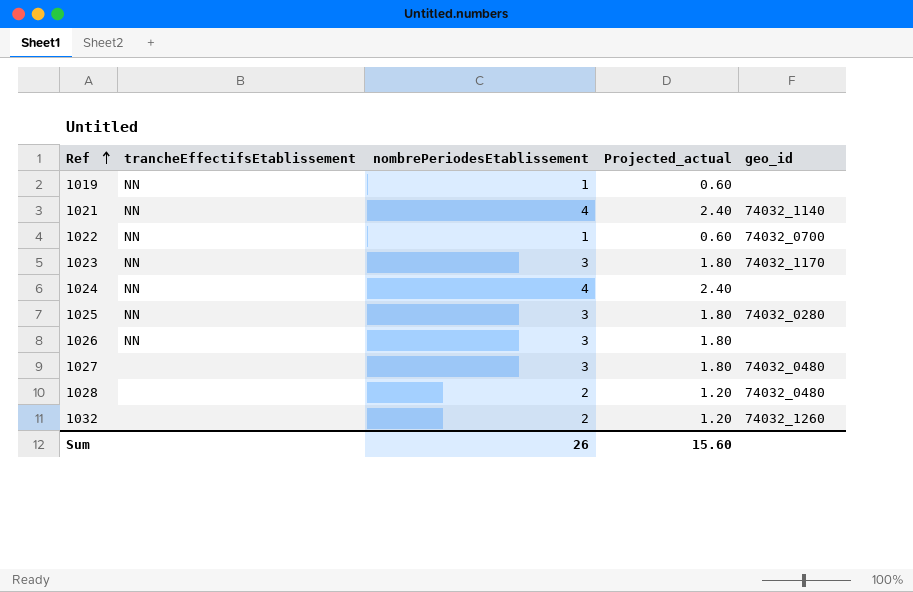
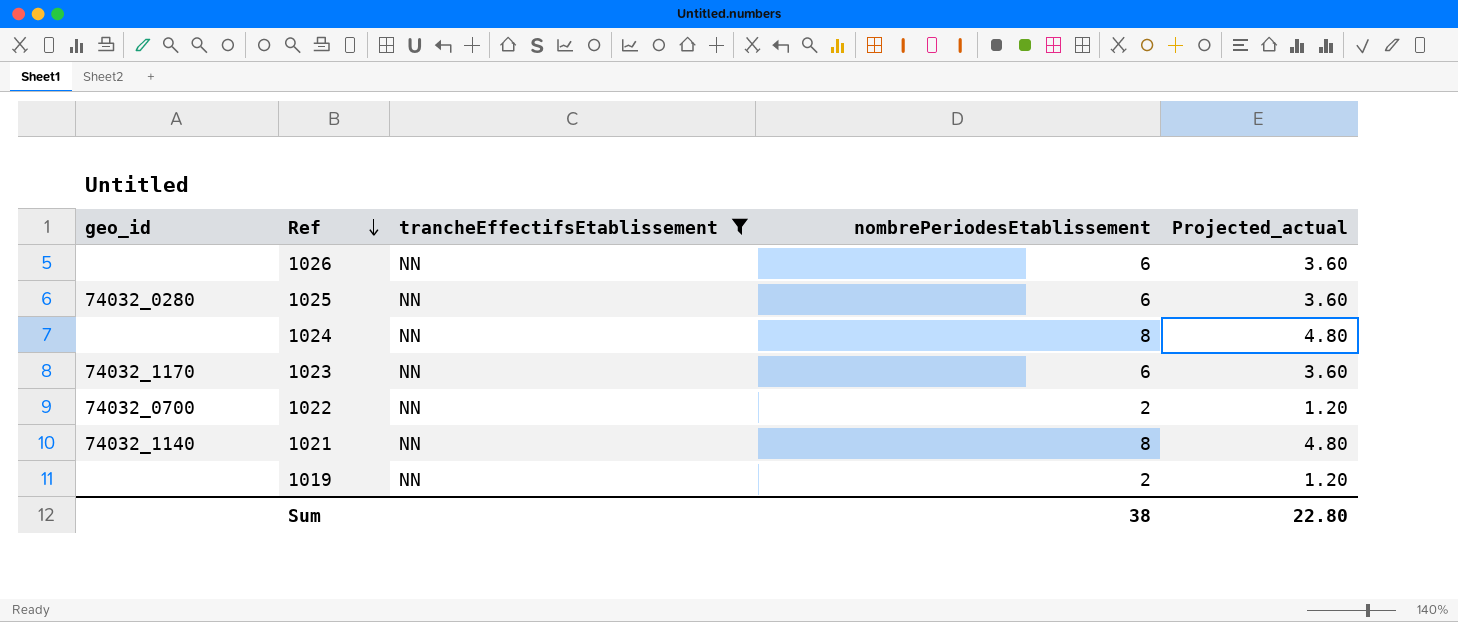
filter: none -> trancheEffectifsEtablissement = NN
row order: Ref ascending -> Ref descending
column geo_id | position: 5 -> 1
1026 | nombrePeriodesEtablissement: 3 -> 6
1026 | Projected_actual: 1.80 -> 3.60
1025 | nombrePeriodesEtablissement: 3 -> 6
1025 | Projected_actual: 1.80 -> 3.60
1024 | nombrePeriodesEtablissement: 4 -> 8
1024 | Projected_actual: 2.40 -> 4.80
1023 | nombrePeriodesEtablissement: 3 -> 6
1023 | Projected_actual: 1.80 -> 3.60
1022 | nombrePeriodesEtablissement: 1 -> 2
1022 | Projected_actual: 0.60 -> 1.20
1021 | nombrePeriodesEtablissement: 4 -> 8
1021 | Projected_actual: 2.40 -> 4.80
1019 | nombrePeriodesEtablissement: 1 -> 2
1019 | Projected_actual: 0.60 -> 1.20
Sum | nombrePeriodesEtablissement: 26 -> 38
Sum | Projected_actual: 15.60 -> 22.80

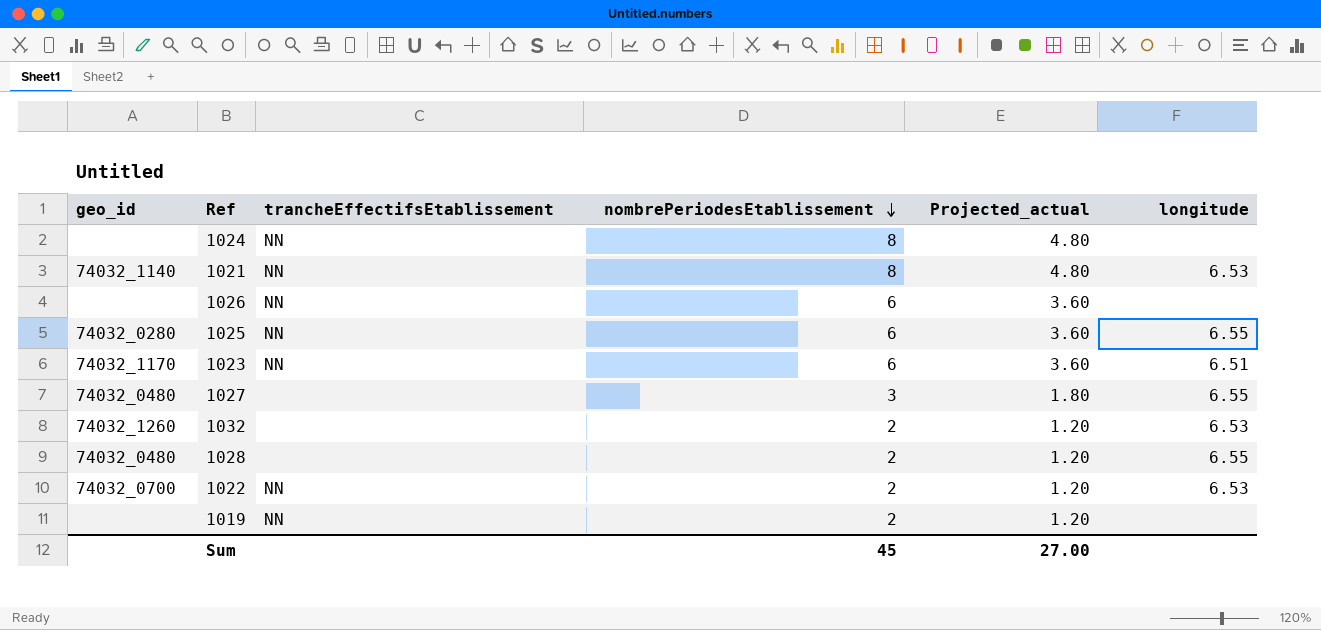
filter: trancheEffectifsEtablissement = NN -> none
row order: Ref descending -> nombrePeriodesEtablissement descending
column longitude | position: none -> 6
Sum | nombrePeriodesEtablissement: 38 -> 45
Sum | Projected_actual: 22.80 -> 27.00

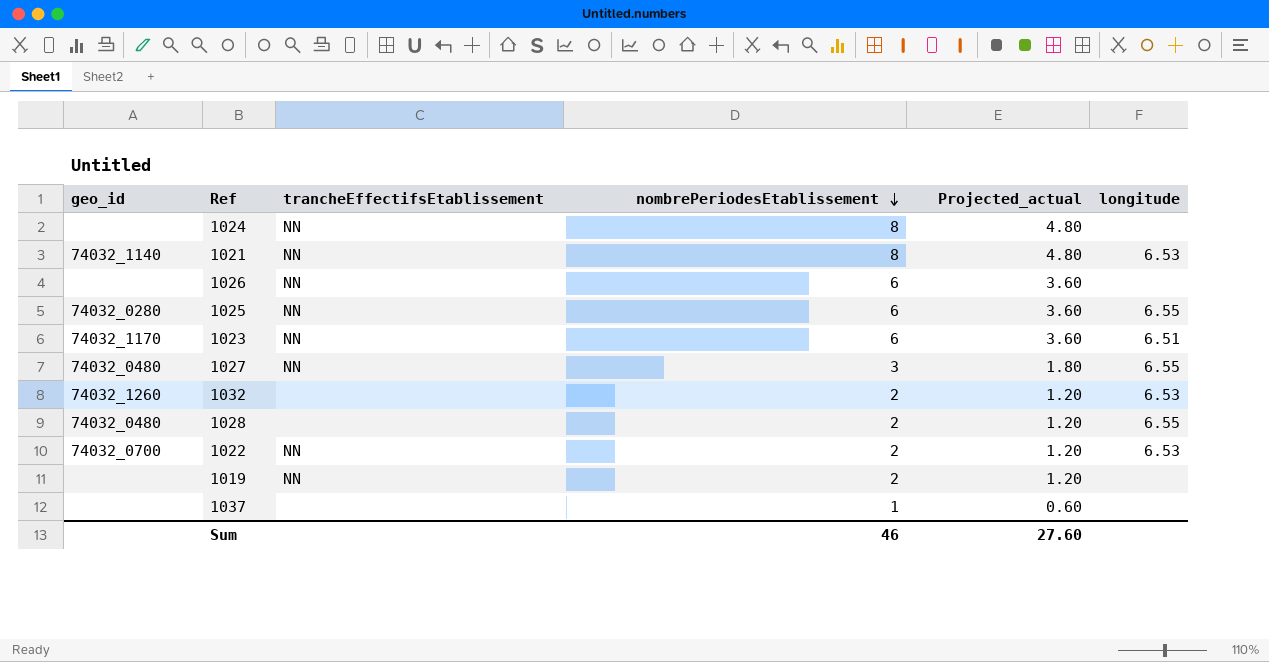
1027 | trancheEffectifsEtablissement: none -> NN
row 1037: none -> none | none | 1 | 0.60 | none
Sum | nombrePeriodesEtablissement: 45 -> 46
Sum | Projected_actual: 27.00 -> 27.60

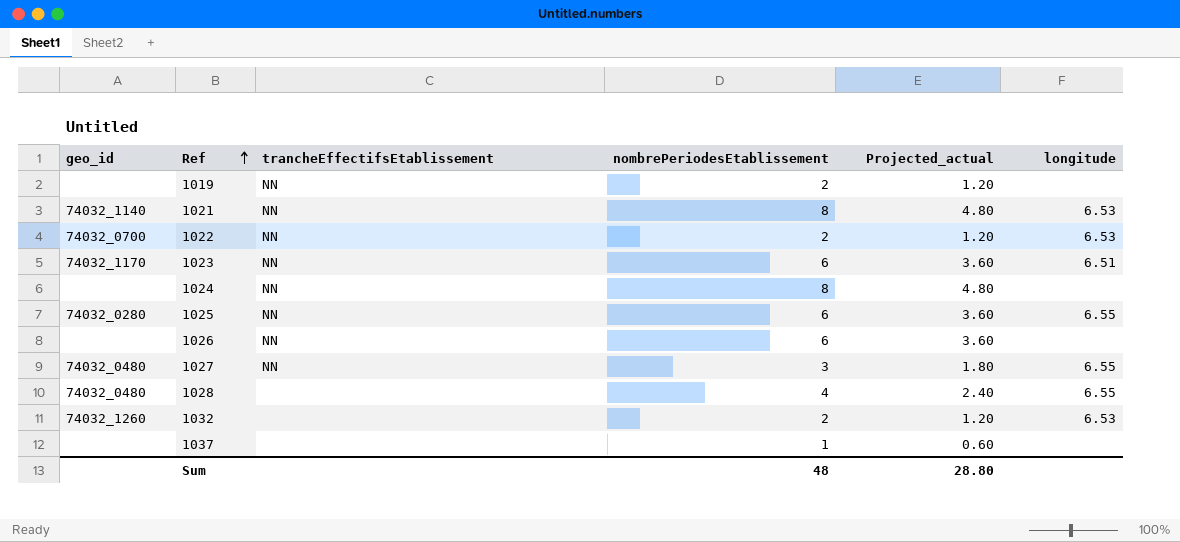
row order: nombrePeriodesEtablissement descending -> Ref ascending
1028 | nombrePeriodesEtablissement: 2 -> 4
1028 | Projected_actual: 1.20 -> 2.40
Sum | nombrePeriodesEtablissement: 46 -> 48
Sum | Projected_actual: 27.60 -> 28.80

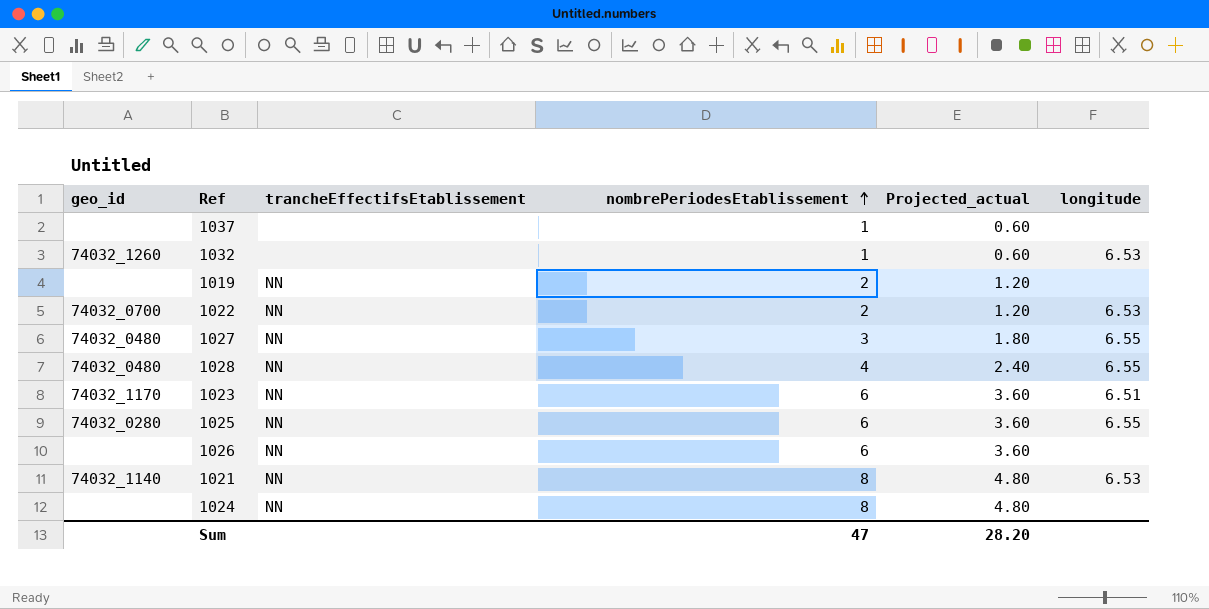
row order: Ref ascending -> nombrePeriodesEtablissement ascending
1032 | nombrePeriodesEtablissement: 2 -> 1
1032 | Projected_actual: 1.20 -> 0.60
1028 | trancheEffectifsEtablissement: none -> NN
Sum | nombrePeriodesEtablissement: 48 -> 47
Sum | Projected_actual: 28.80 -> 28.20

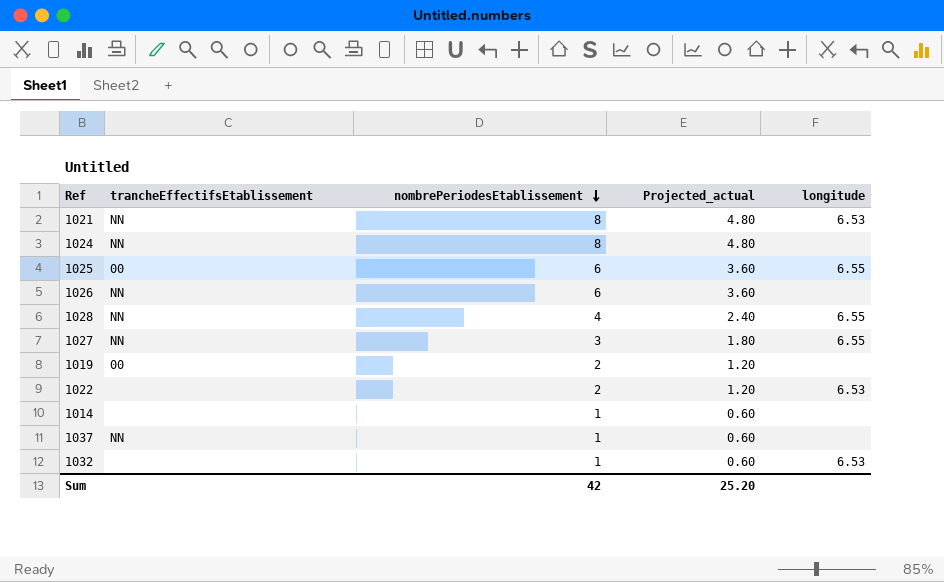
row order: nombrePeriodesEtablissement ascending -> nombrePeriodesEtablissement descending
column geo_id | position: 1 -> none
row 1023: 74032_1170 | NN | 6 | 3.60 | 6.51 -> none
1025 | trancheEffectifsEtablissement: NN -> 00
1019 | trancheEffectifsEtablissement: NN -> 00
1022 | trancheEffectifsEtablissement: NN -> none
row 1014: none -> none | 1 | 0.60 | none
1037 | trancheEffectifsEtablissement: none -> NN
Sum | nombrePeriodesEtablissement: 47 -> 42
Sum | Projected_actual: 28.20 -> 25.20

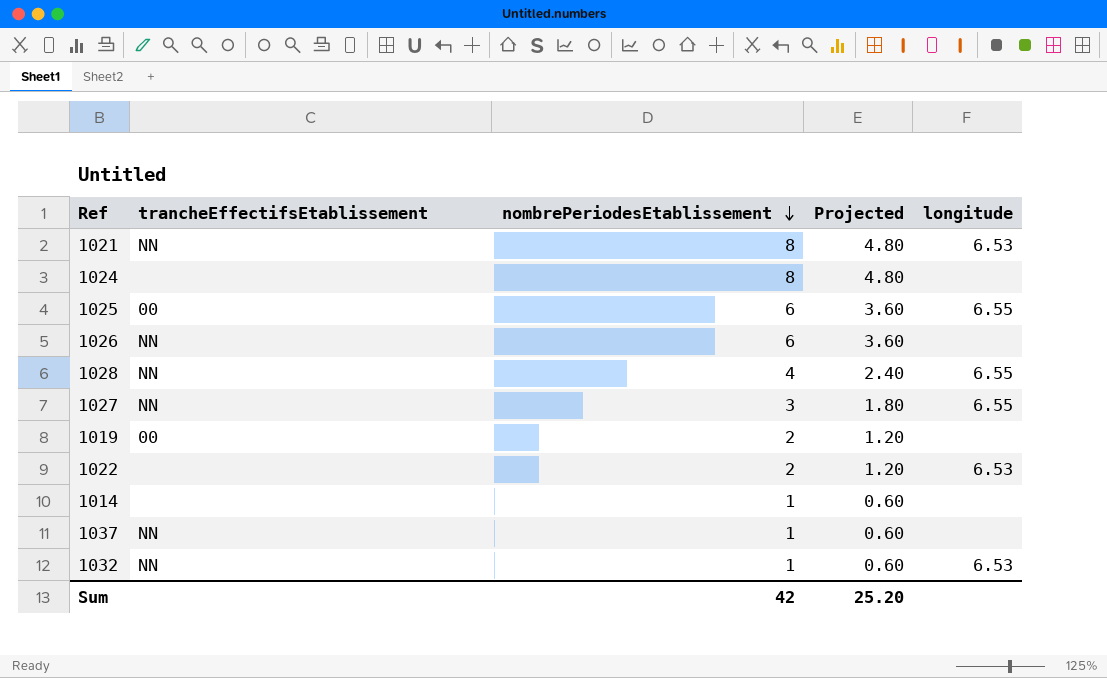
column name: Projected_actual -> Projected
1024 | trancheEffectifsEtablissement: NN -> none
1032 | trancheEffectifsEtablissement: none -> NN

